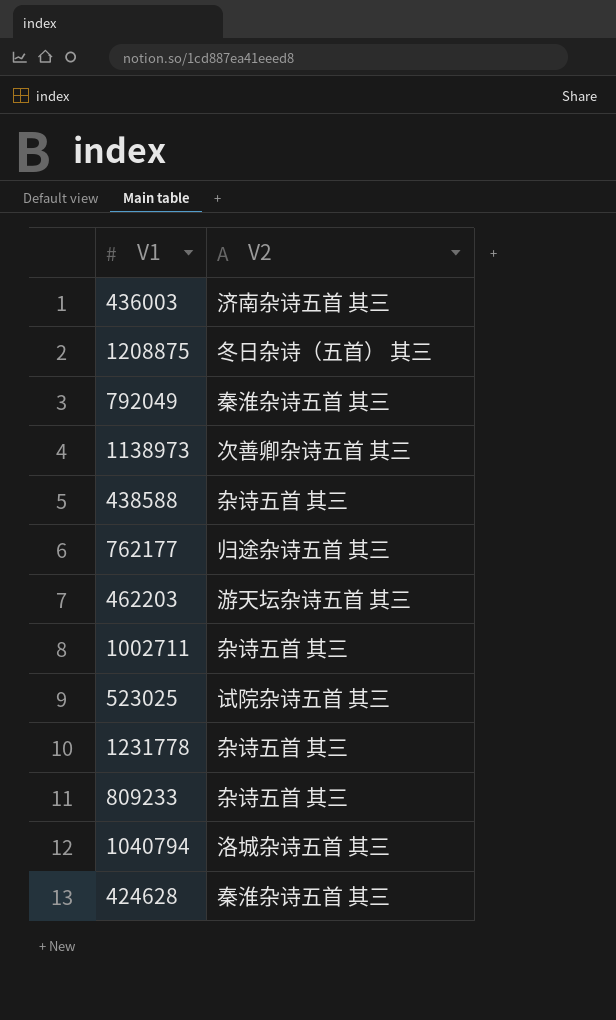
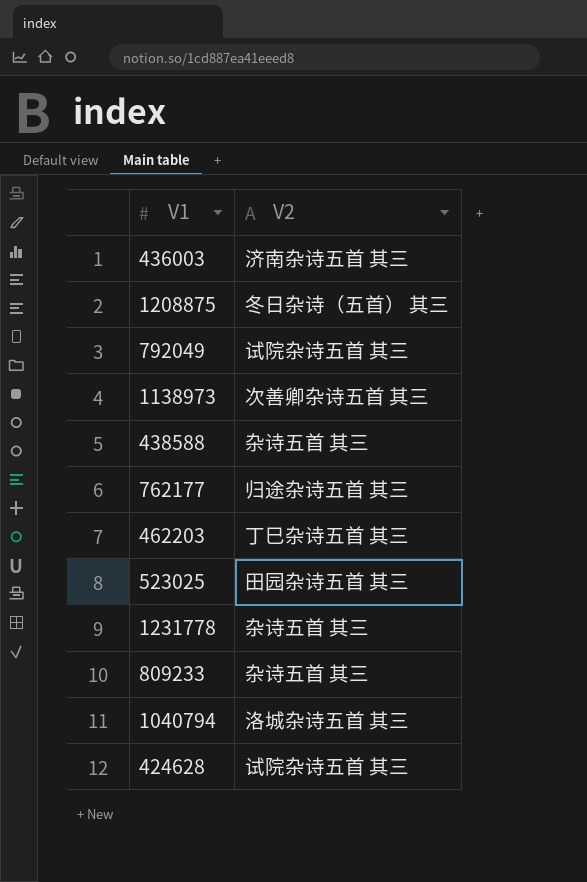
row 1002711: 杂诗五首 其三 -> none
792049 | V2: 秦淮杂诗五首 其三 -> 试院杂诗五首 其三
462203 | V2: 游天坛杂诗五首 其三 -> 丁巳杂诗五首 其三
523025 | V2: 试院杂诗五首 其三 -> 田园杂诗五首 其三
424628 | V2: 秦淮杂诗五首 其三 -> 试院杂诗五首 其三

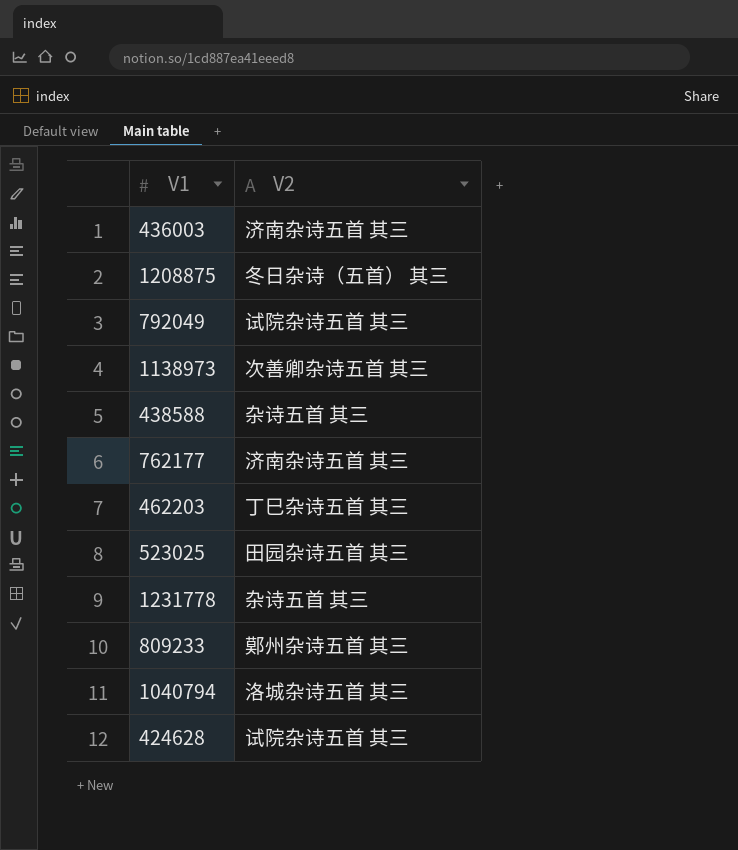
762177 | V2: 归途杂诗五首 其三 -> 济南杂诗五首 其三
809233 | V2: 杂诗五首 其三 -> 鄚州杂诗五首 其三

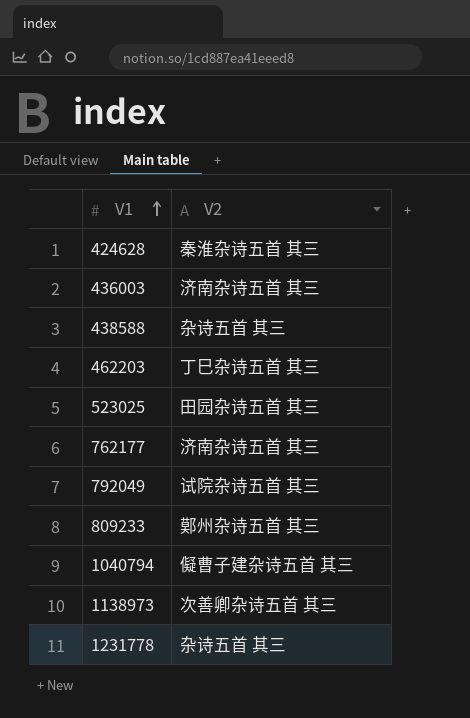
row order: none -> V1 ascending
row 1208875: 冬日杂诗（五首） 其三 -> none
424628 | V2: 试院杂诗五首 其三 -> 秦淮杂诗五首 其三
1040794 | V2: 洛城杂诗五首 其三 -> 儗曹子建杂诗五首 其三

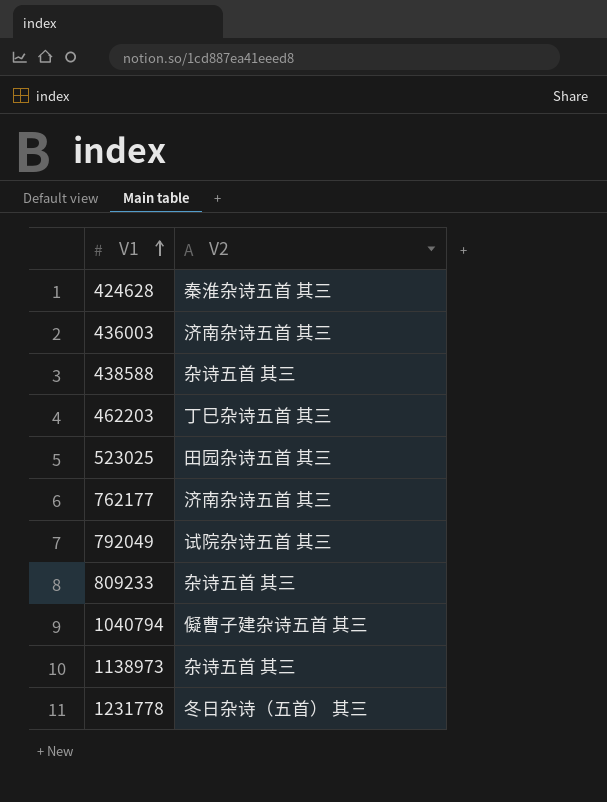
809233 | V2: 鄚州杂诗五首 其三 -> 杂诗五首 其三
1138973 | V2: 次善卿杂诗五首 其三 -> 杂诗五首 其三
1231778 | V2: 杂诗五首 其三 -> 冬日杂诗（五首） 其三

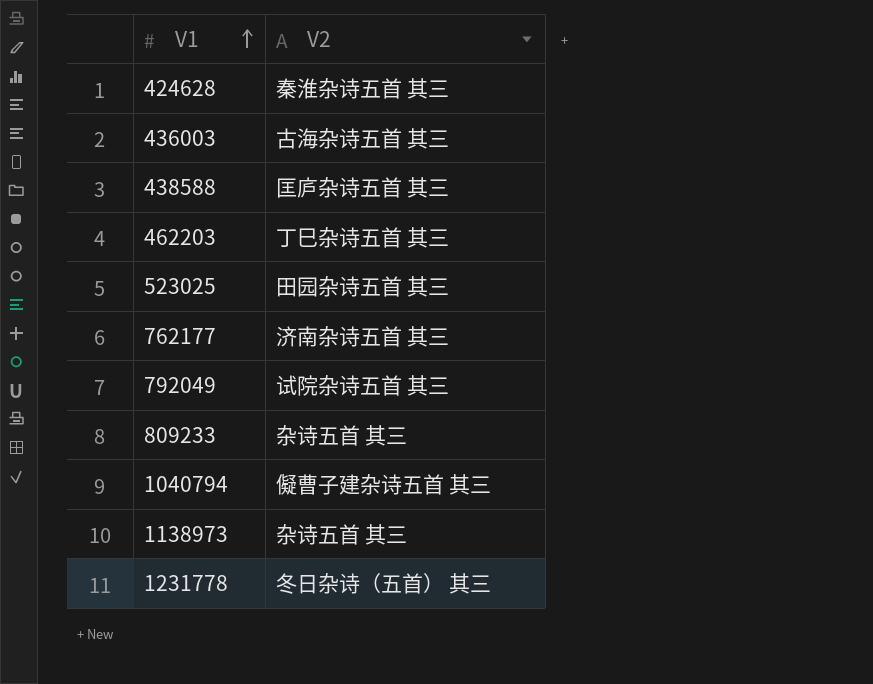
436003 | V2: 济南杂诗五首 其三 -> 古海杂诗五首 其三
438588 | V2: 杂诗五首 其三 -> 匡庐杂诗五首 其三

